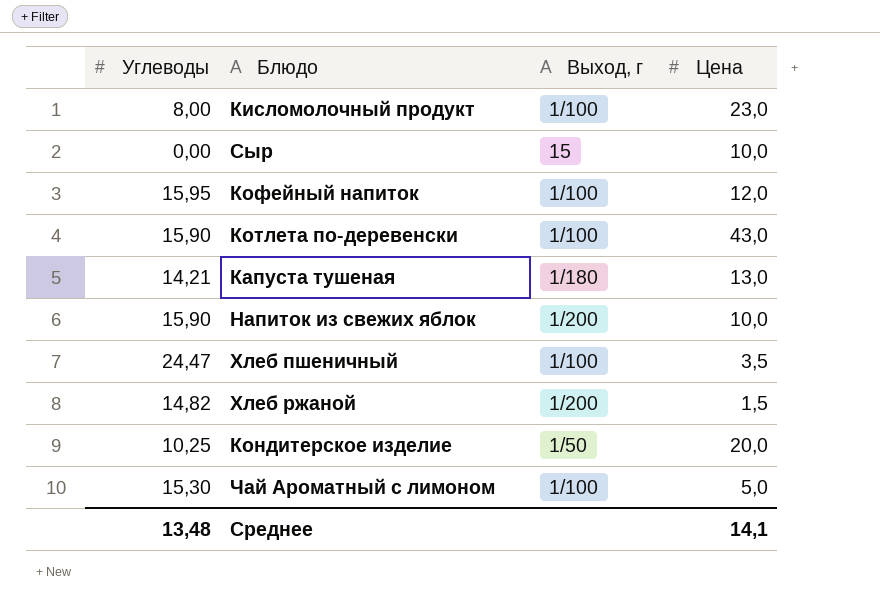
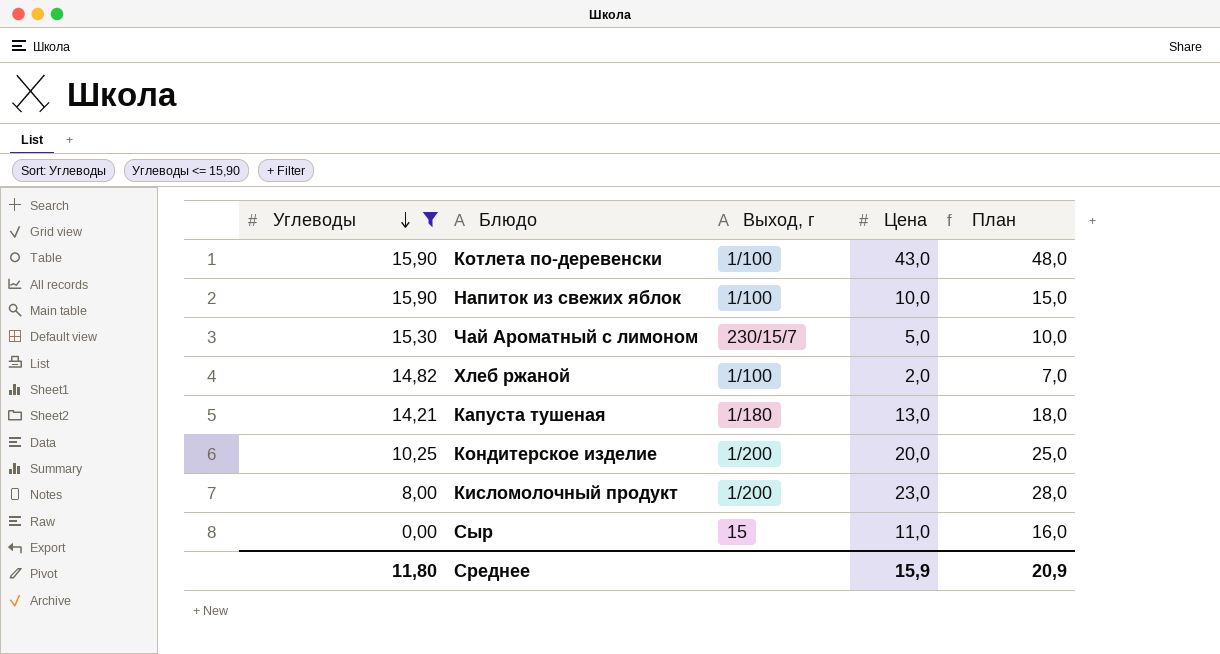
filter: none -> Углеводы <= 15,90
row order: none -> Углеводы descending
column План | formula: none -> [Цена] + 5
Напиток из свежих яблок | Выход, г: 1/200 -> 1/100
Чай Ароматный с лимоном | Выход, г: 1/100 -> 230/15/7
Хлеб ржаной | Выход, г: 1/200 -> 1/100
Хлеб ржаной | Цена: 1,5 -> 2,0
Кондитерское изделие | Выход, г: 1/50 -> 1/200
Кисломолочный продукт | Выход, г: 1/100 -> 1/200
Сыр | Цена: 10,0 -> 11,0
Среднее | Углеводы: 13,48 -> 11,80
Среднее | Цена: 14,1 -> 15,9

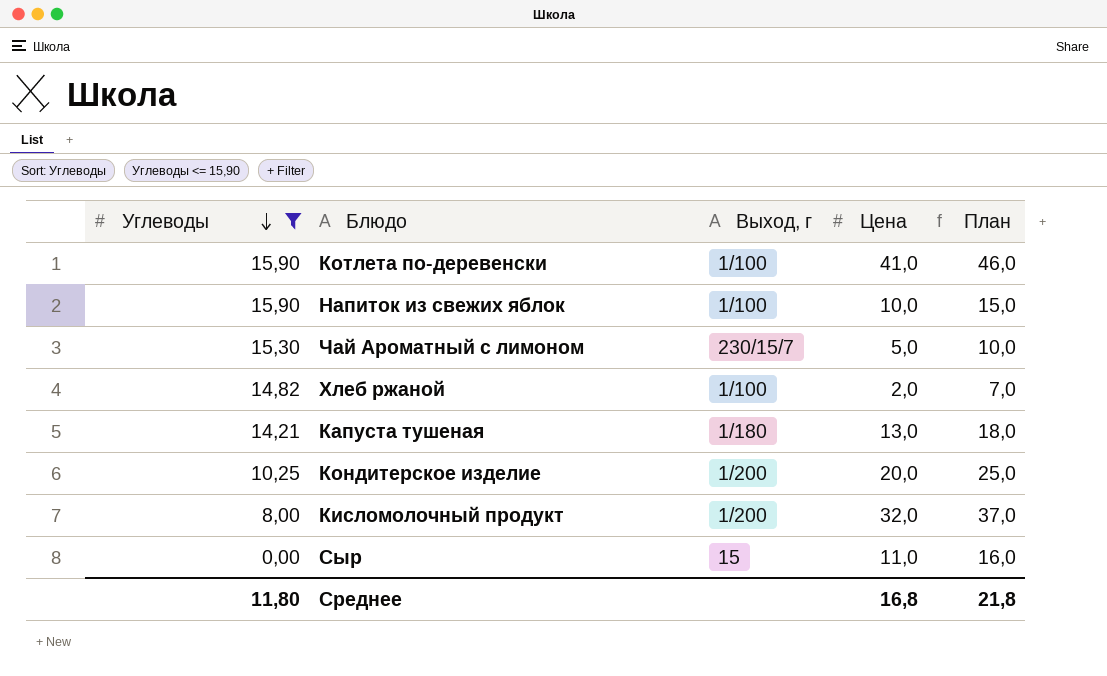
Котлета по-деревенски | Цена: 43,0 -> 41,0
Котлета по-деревенски | План: 48,0 -> 46,0
Кисломолочный продукт | Цена: 23,0 -> 32,0
Кисломолочный продукт | План: 28,0 -> 37,0
Среднее | Цена: 15,9 -> 16,8
Среднее | План: 20,9 -> 21,8

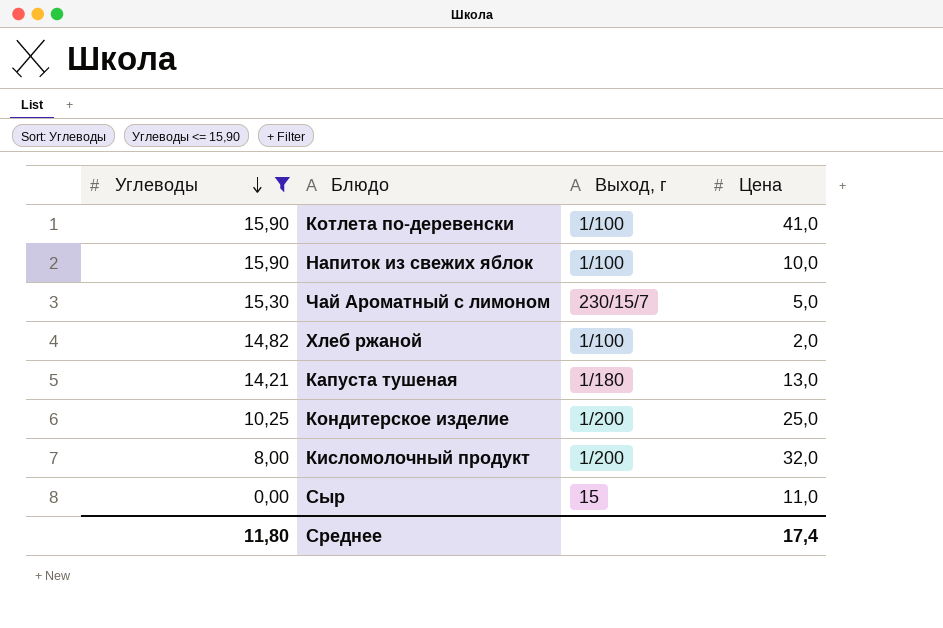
column План | formula: [Цена] + 5 -> none
Кондитерское изделие | Цена: 20,0 -> 25,0
Среднее | Цена: 16,8 -> 17,4

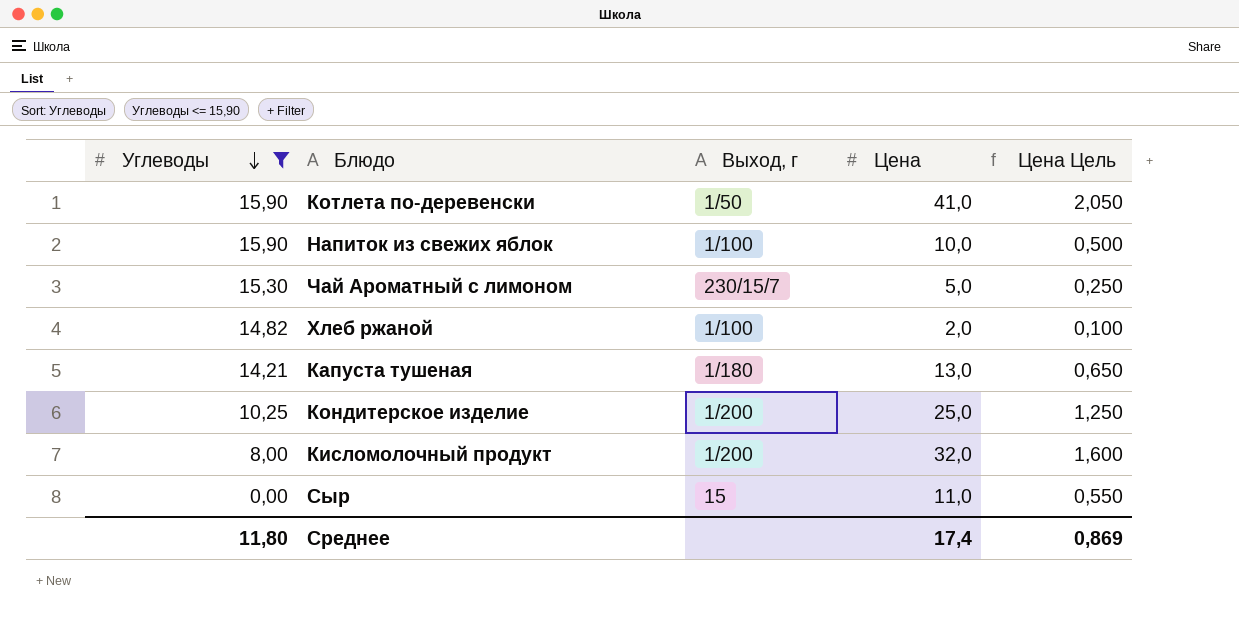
column Цена Цель | formula: none -> [Цена] * 0,05
Котлета по-деревенски | Выход, г: 1/100 -> 1/50

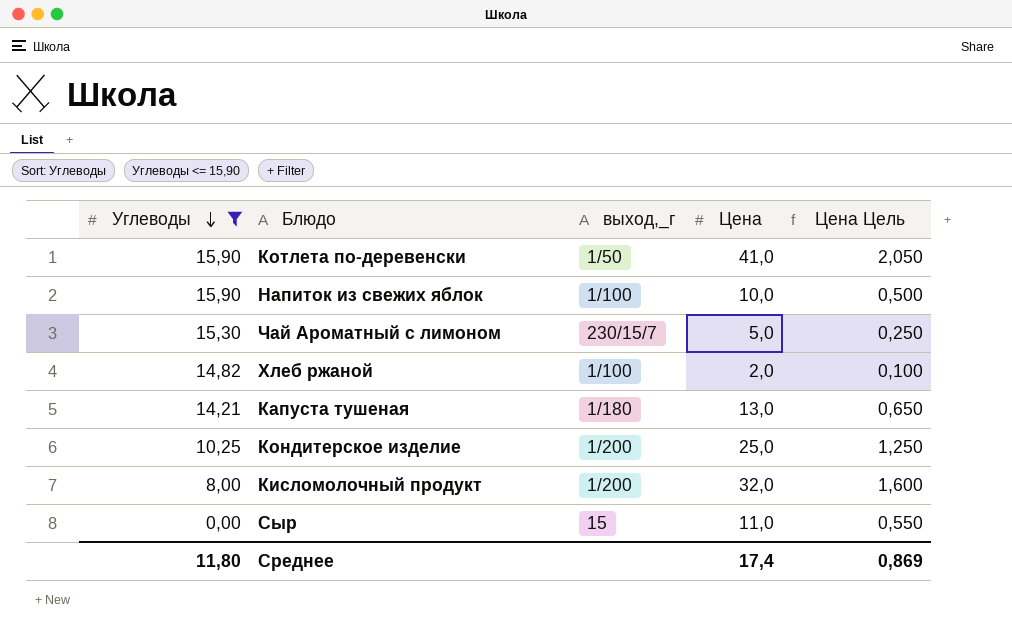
column name: Выход, г -> выход,_г

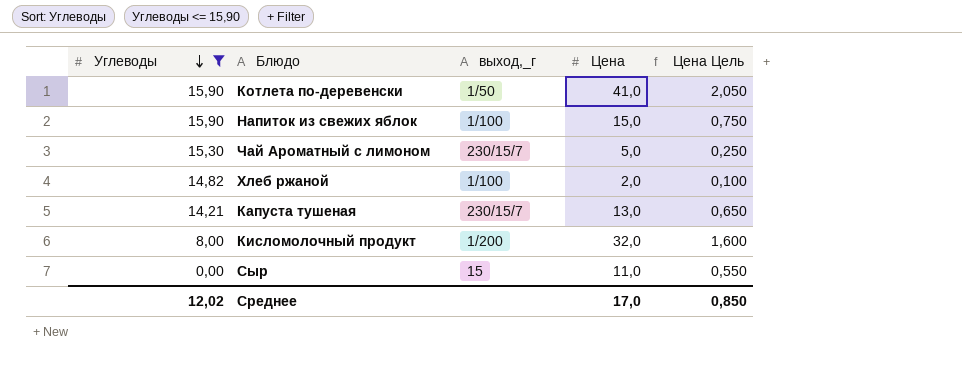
row Кондитерское изделие: 10,25 | 1/200 | 25,0 | 1,250 -> none
Напиток из свежих яблок | Цена: 10,0 -> 15,0
Напиток из свежих яблок | Цена Цель: 0,500 -> 0,750
Капуста тушеная | выход,_г: 1/180 -> 230/15/7
Среднее | Углеводы: 11,80 -> 12,02
Среднее | Цена: 17,4 -> 17,0
Среднее | Цена Цель: 0,869 -> 0,850

